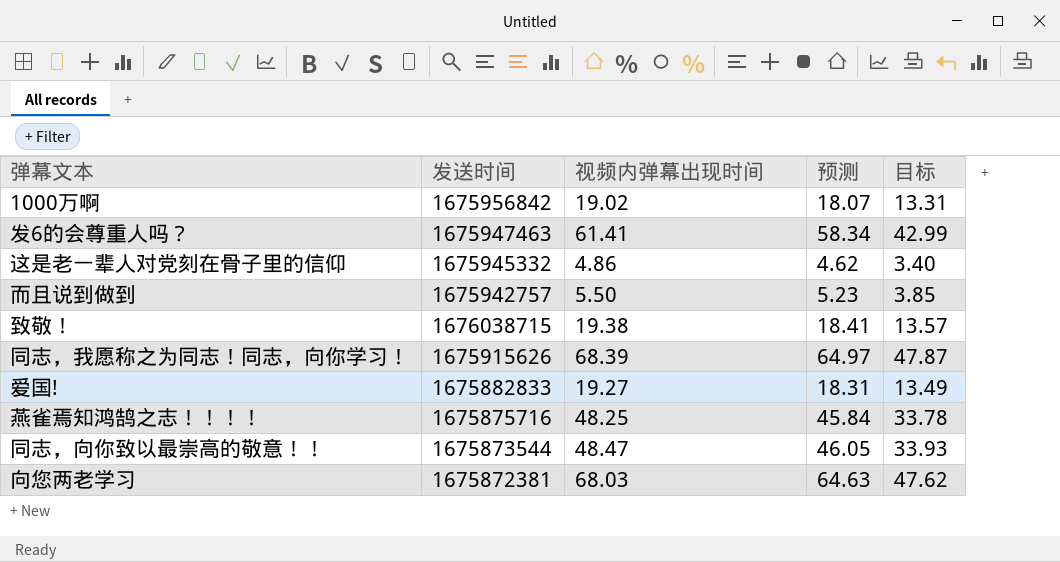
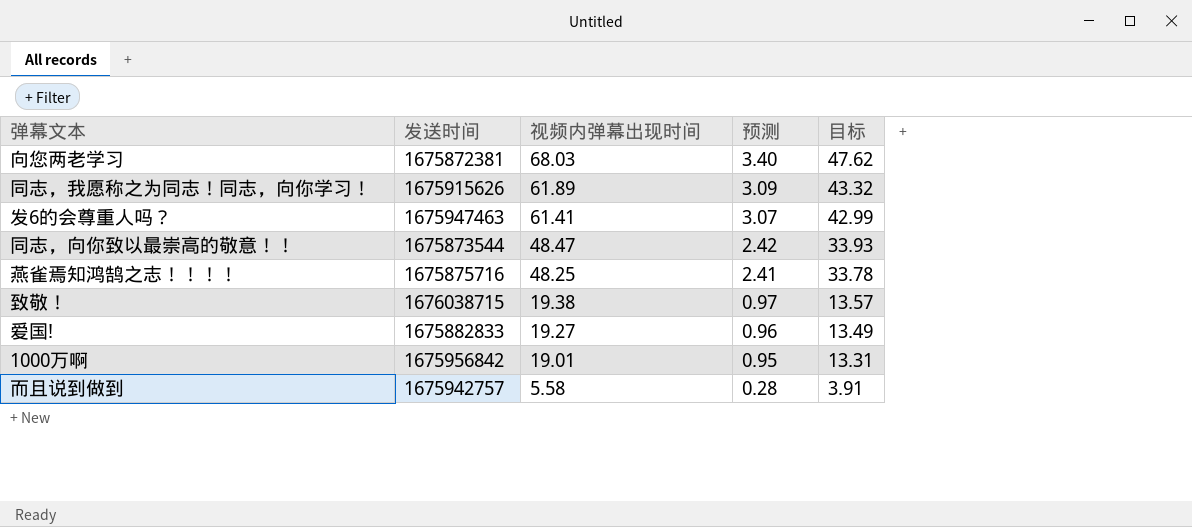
row order: none -> 视频内弹幕出现时间 descending
column 预测 | formula: [视频内弹幕出现时间] * 0.95 -> [视频内弹幕出现时间] * 0.05
row 这是老一辈人对党刻在骨子里的信仰: 1675945332 | 4.86 | 4.62 | 3.40 -> none
同志，我愿称之为同志！同志，向你学习！ | 视频内弹幕出现时间: 68.39 -> 61.89
同志，我愿称之为同志！同志，向你学习！ | 目标: 47.87 -> 43.32
1000万啊 | 视频内弹幕出现时间: 19.02 -> 19.01
而且说到做到 | 视频内弹幕出现时间: 5.50 -> 5.58
而且说到做到 | 目标: 3.85 -> 3.91

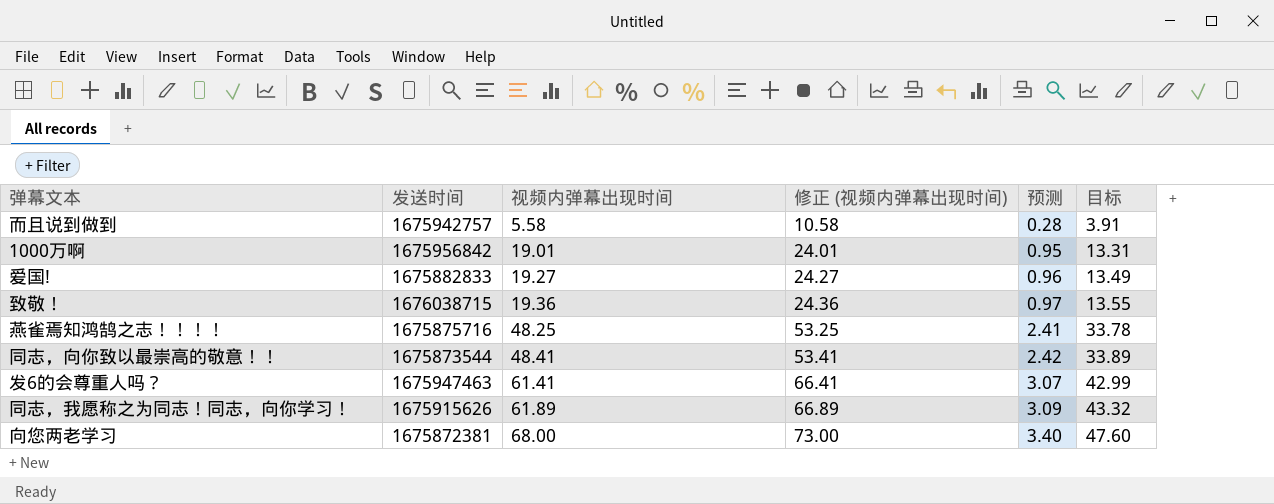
row order: 视频内弹幕出现时间 descending -> 视频内弹幕出现时间 ascending
column 修正 (视频内弹幕出现时间) | formula: none -> [视频内弹幕出现时间] + 5
致敬！ | 视频内弹幕出现时间: 19.38 -> 19.36
致敬！ | 目标: 13.57 -> 13.55
同志，向你致以最崇高的敬意！！ | 视频内弹幕出现时间: 48.47 -> 48.41
同志，向你致以最崇高的敬意！！ | 目标: 33.93 -> 33.89
向您两老学习 | 视频内弹幕出现时间: 68.03 -> 68.00
向您两老学习 | 目标: 47.62 -> 47.60

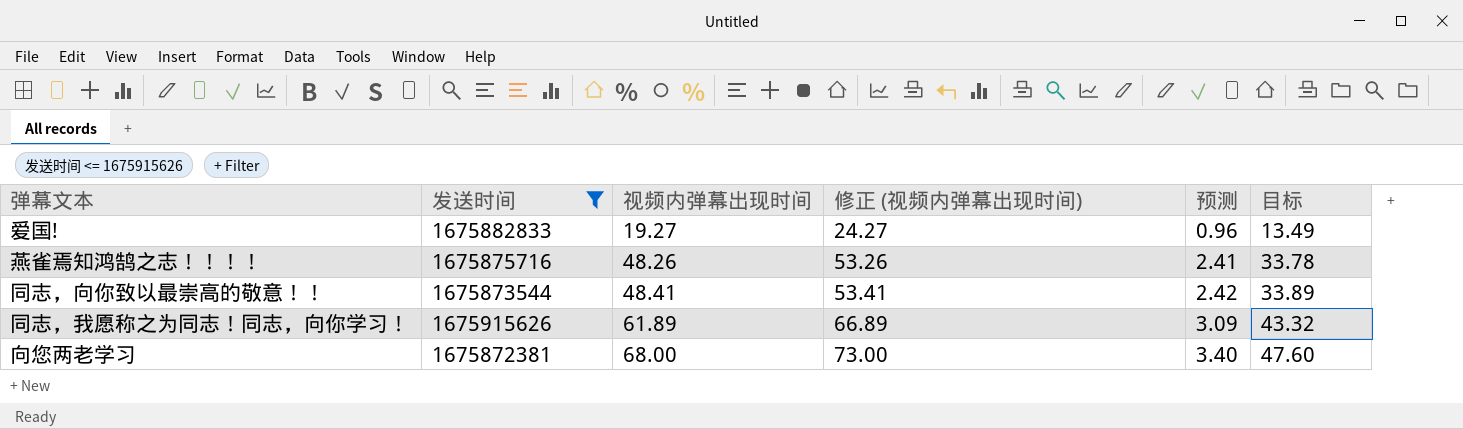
filter: none -> 发送时间 <= 1675915626
燕雀焉知鸿鹄之志！！！！ | 视频内弹幕出现时间: 48.25 -> 48.26
燕雀焉知鸿鹄之志！！！！ | 修正 (视频内弹幕出现时间): 53.25 -> 53.26

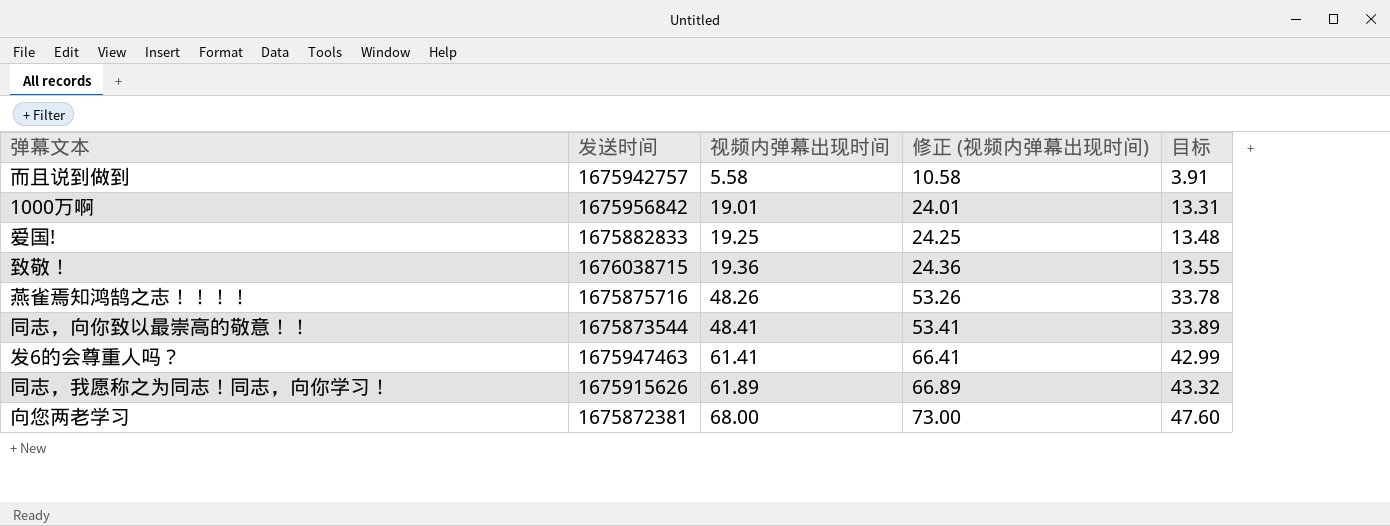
filter: 发送时间 <= 1675915626 -> none
column 预测 | formula: [视频内弹幕出现时间] * 0.05 -> none
爱国! | 视频内弹幕出现时间: 19.27 -> 19.25
爱国! | 修正 (视频内弹幕出现时间): 24.27 -> 24.25
爱国! | 目标: 13.49 -> 13.48

